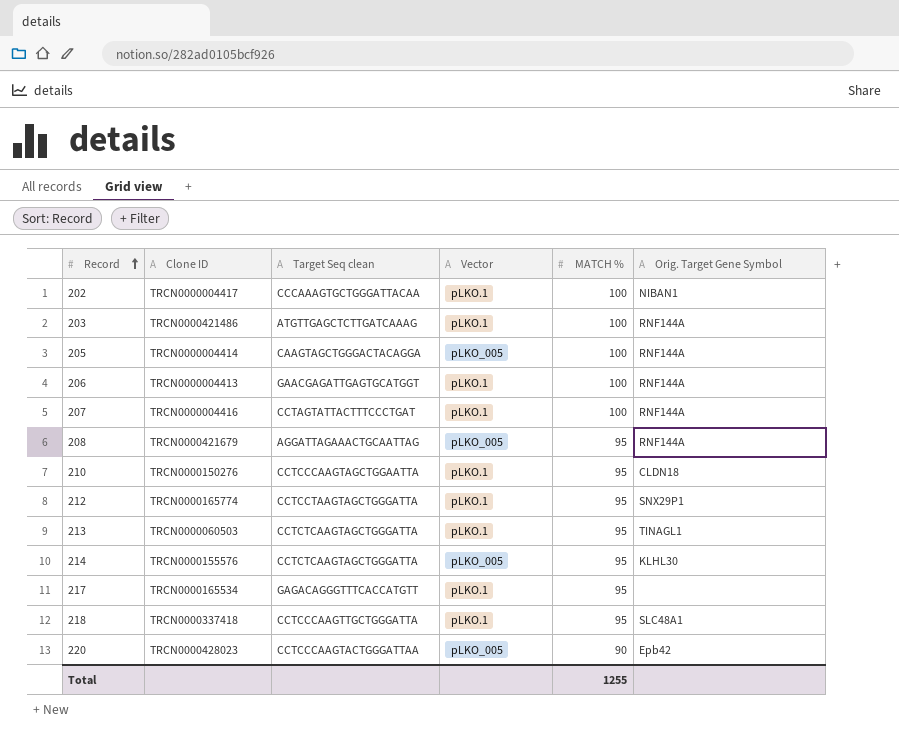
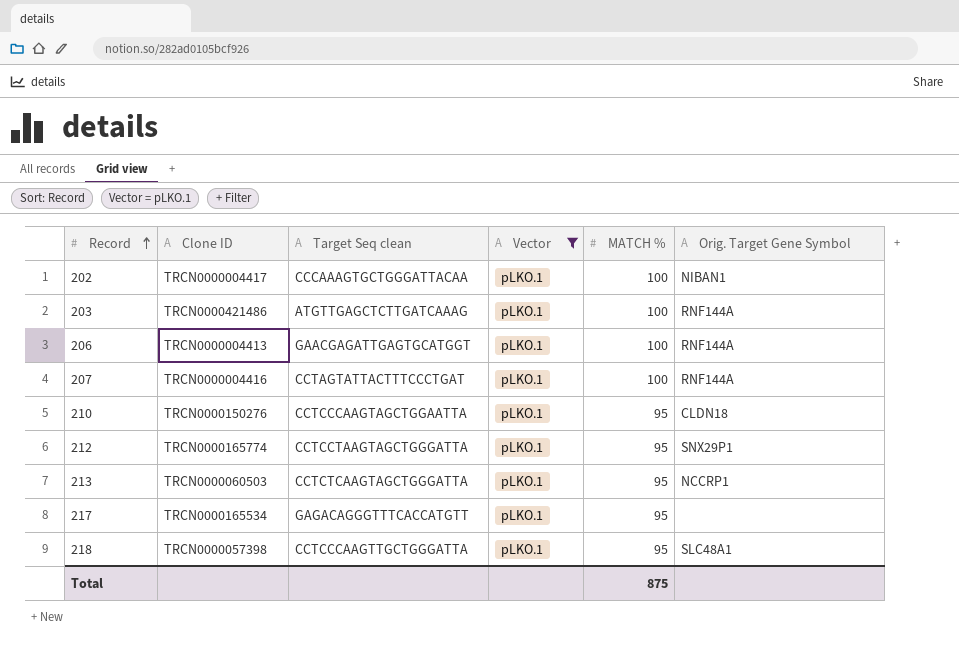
filter: none -> Vector = pLKO.1
213 | Orig. Target Gene Symbol: TINAGL1 -> NCCRP1
218 | Clone ID: TRCN0000337418 -> TRCN0000057398
Total | MATCH %: 1255 -> 875

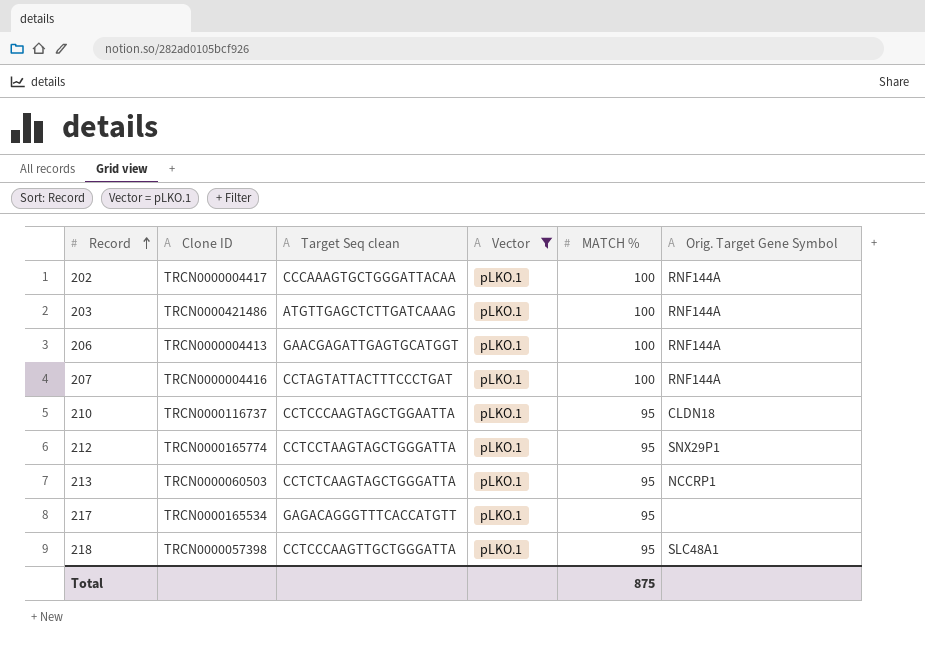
202 | Orig. Target Gene Symbol: NIBAN1 -> RNF144A
210 | Clone ID: TRCN0000150276 -> TRCN0000116737

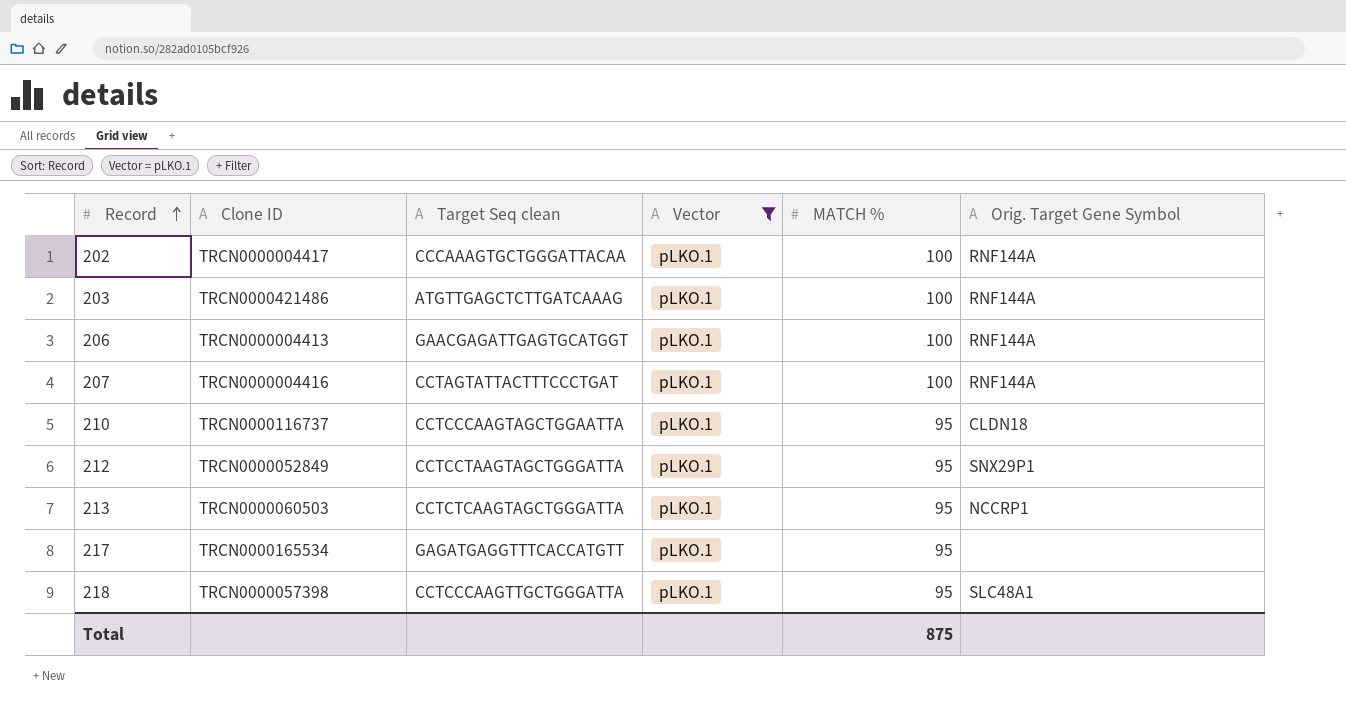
212 | Clone ID: TRCN0000165774 -> TRCN0000052849
217 | Target Seq clean: GAGACAGGGTTTCACCATGTT -> GAGATGAGGTTTCACCATGTT

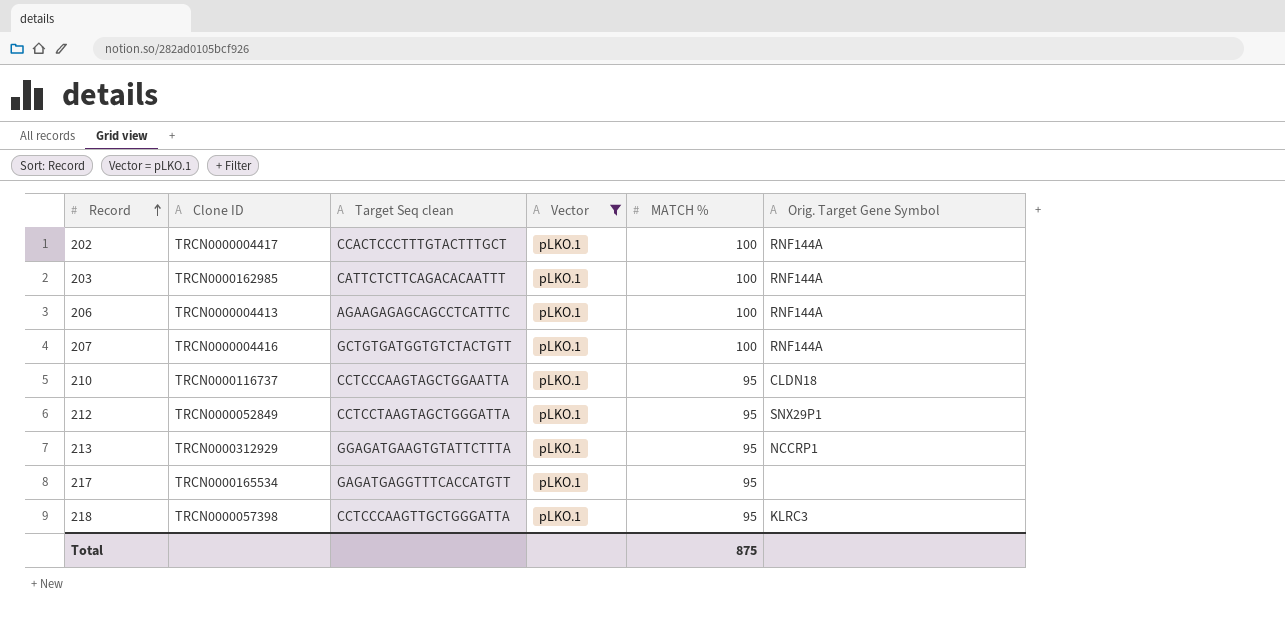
202 | Target Seq clean: CCCAAAGTGCTGGGATTACAA -> CCACTCCCTTTGTACTTTGCT
203 | Clone ID: TRCN0000421486 -> TRCN0000162985
203 | Target Seq clean: ATGTTGAGCTCTTGATCAAAG -> CATTCTCTTCAGACACAATTT
206 | Target Seq clean: GAACGAGATTGAGTGCATGGT -> AGAAGAGAGCAGCCTCATTTC
207 | Target Seq clean: CCTAGTATTACTTTCCCTGAT -> GCTGTGATGGTGTCTACTGTT
213 | Clone ID: TRCN0000060503 -> TRCN0000312929
213 | Target Seq clean: CCTCTCAAGTAGCTGGGATTA -> GGAGATGAAGTGTATTCTTTA
218 | Orig. Target Gene Symbol: SLC48A1 -> KLRC3

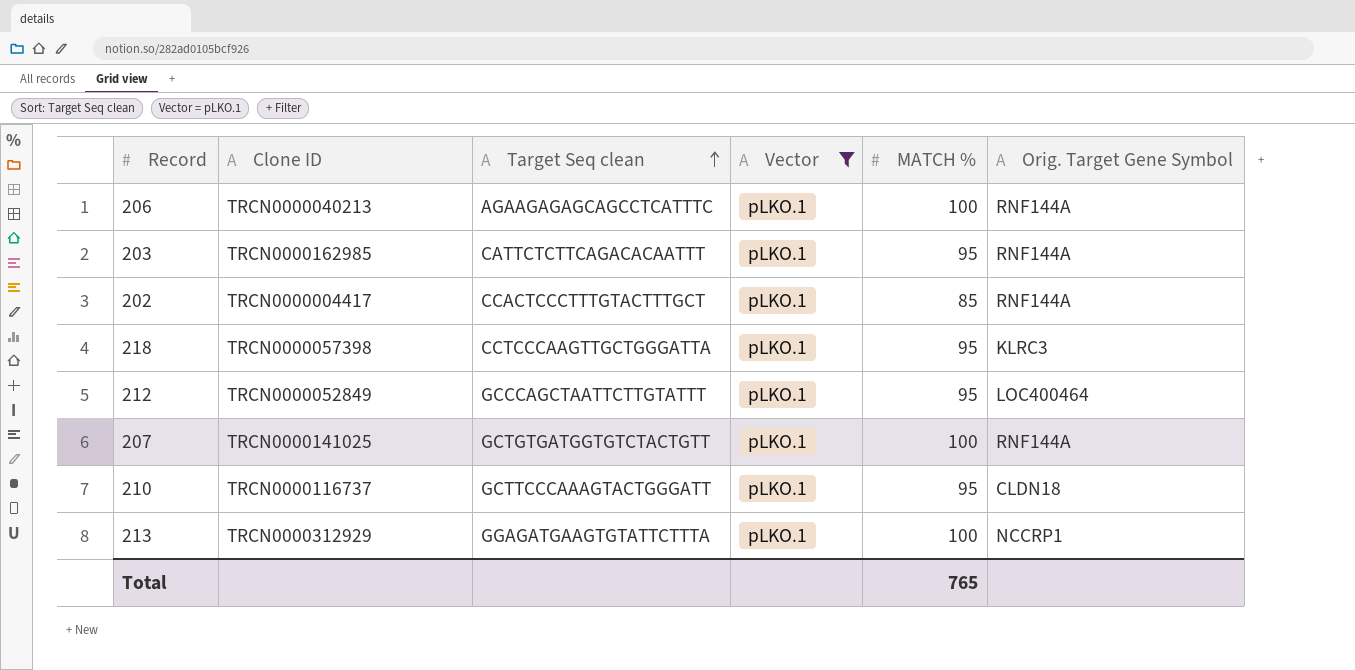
row order: Record ascending -> Target Seq clean ascending
row 217: TRCN0000165534 | GAGATGAGGTTTCACCATGTT | pLKO.1 | 95 | none -> none
206 | Clone ID: TRCN0000004413 -> TRCN0000040213
203 | MATCH %: 100 -> 95
202 | MATCH %: 100 -> 85
212 | Target Seq clean: CCTCCTAAGTAGCTGGGATTA -> GCCCAGCTAATTCTTGTATTT
212 | Orig. Target Gene Symbol: SNX29P1 -> LOC400464
207 | Clone ID: TRCN0000004416 -> TRCN0000141025
210 | Target Seq clean: CCTCCCAAGTAGCTGGAATTA -> GCTTCCCAAAGTACTGGGATT
213 | MATCH %: 95 -> 100
Total | MATCH %: 875 -> 765

